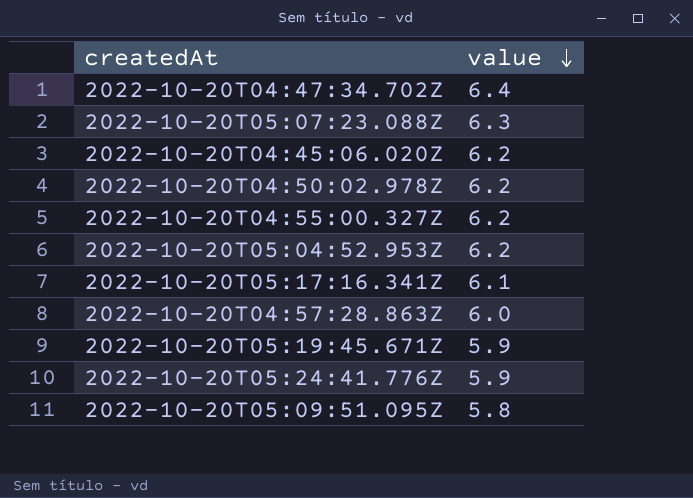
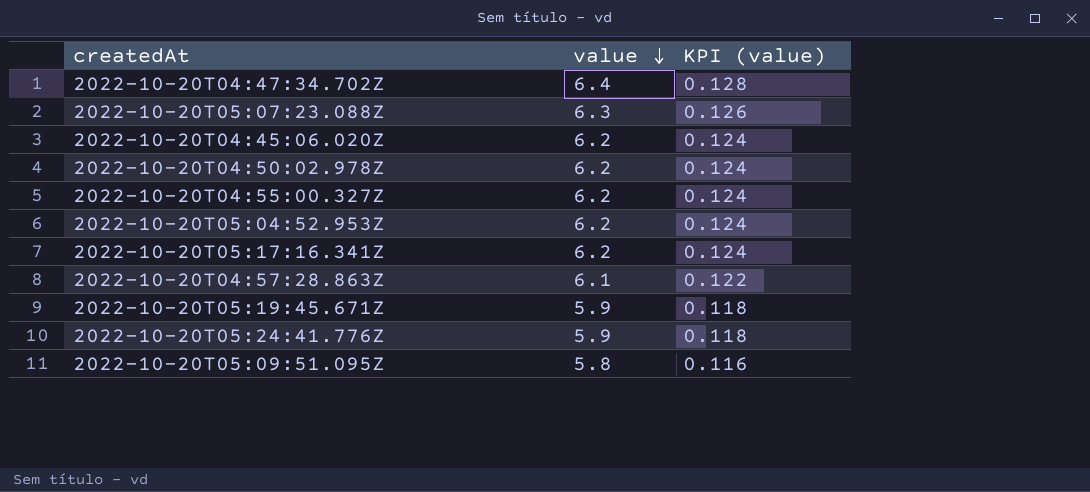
column KPI (value) | formula: none -> [value] * 0.02
2022-10-20T05:17:16.341Z | value: 6.1 -> 6.2
2022-10-20T04:57:28.863Z | value: 6.0 -> 6.1

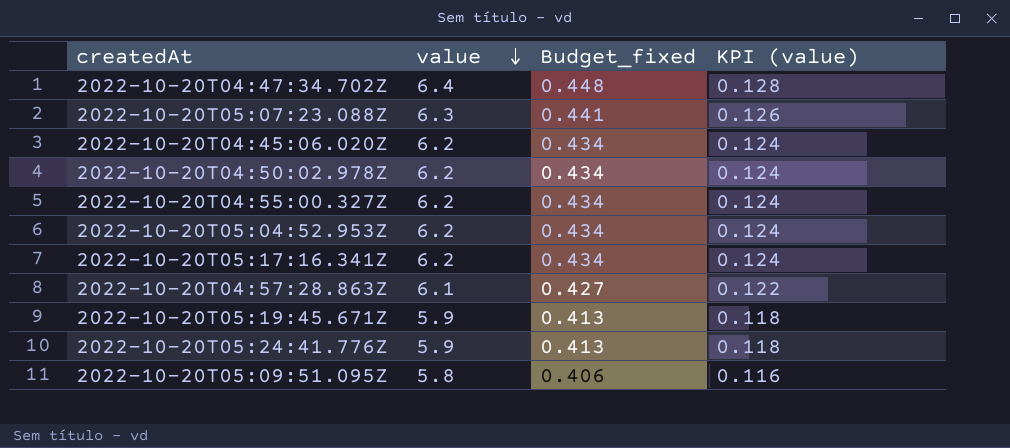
column Budget_fixed | formula: none -> [value] * 0.07

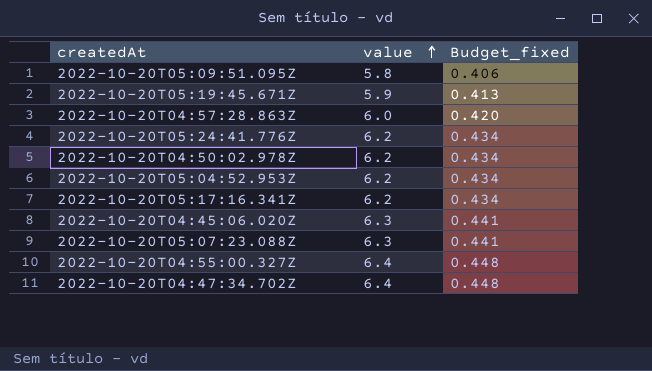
row order: value descending -> value ascending
column KPI (value) | formula: [value] * 0.02 -> none
2022-10-20T04:57:28.863Z | value: 6.1 -> 6.0
2022-10-20T04:57:28.863Z | Budget_fixed: 0.427 -> 0.420
2022-10-20T05:24:41.776Z | value: 5.9 -> 6.2
2022-10-20T05:24:41.776Z | Budget_fixed: 0.413 -> 0.434
2022-10-20T04:45:06.020Z | value: 6.2 -> 6.3
2022-10-20T04:45:06.020Z | Budget_fixed: 0.434 -> 0.441
2022-10-20T04:55:00.327Z | value: 6.2 -> 6.4
2022-10-20T04:55:00.327Z | Budget_fixed: 0.434 -> 0.448

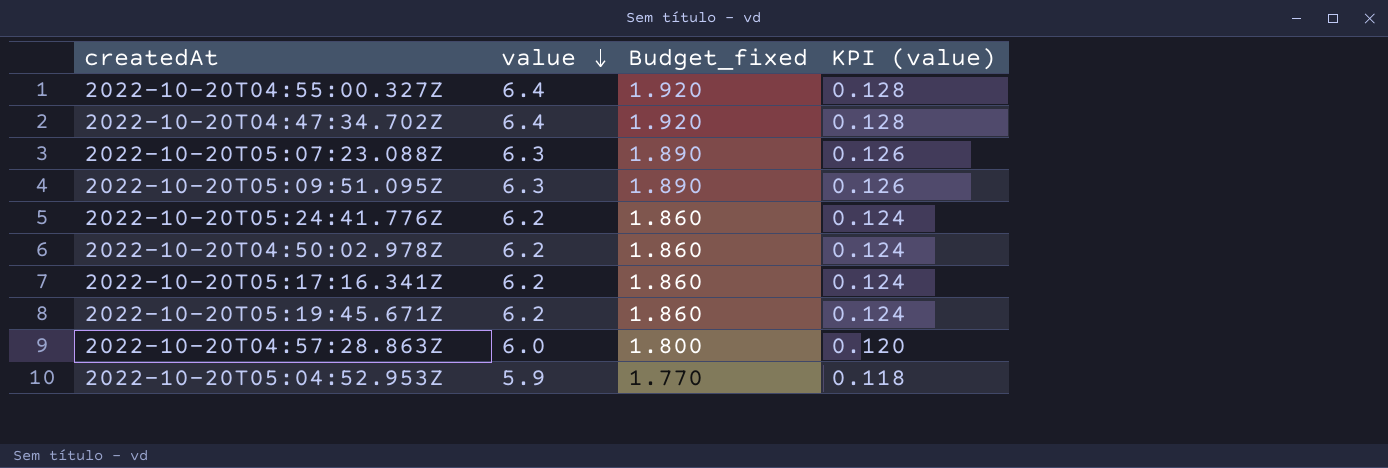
row order: value ascending -> value descending
column Budget_fixed | formula: [value] * 0.07 -> [value] * 0.3
column KPI (value) | formula: none -> [value] * 0.02
row 2022-10-20T04:45:06.020Z: 6.3 | 0.441 -> none
2022-10-20T05:09:51.095Z | value: 5.8 -> 6.3
2022-10-20T05:19:45.671Z | value: 5.9 -> 6.2
2022-10-20T05:04:52.953Z | value: 6.2 -> 5.9

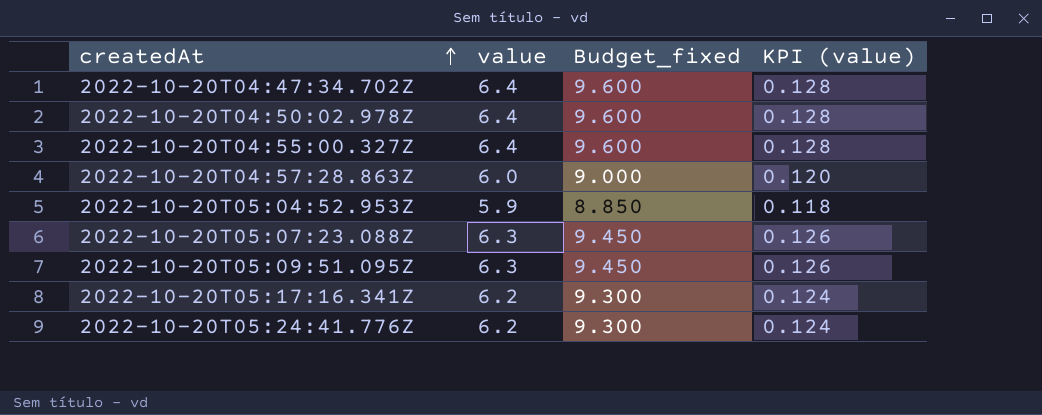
row order: value descending -> createdAt ascending
column Budget_fixed | formula: [value] * 0.3 -> [value] * 1.5
row 2022-10-20T05:19:45.671Z: 6.2 | 1.860 | 0.124 -> none
2022-10-20T04:50:02.978Z | value: 6.2 -> 6.4
2022-10-20T04:50:02.978Z | KPI (value): 0.124 -> 0.128

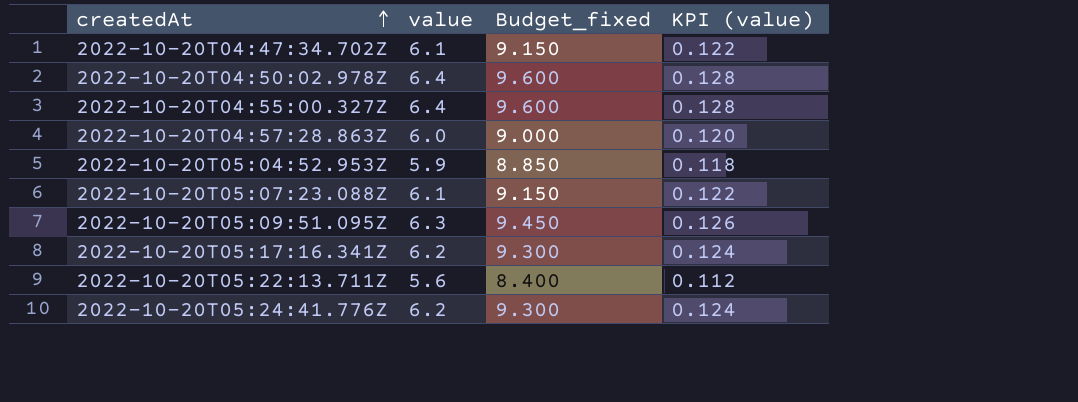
2022-10-20T04:47:34.702Z | value: 6.4 -> 6.1
2022-10-20T04:47:34.702Z | Budget_fixed: 9.600 -> 9.150
2022-10-20T04:47:34.702Z | KPI (value): 0.128 -> 0.122
2022-10-20T05:07:23.088Z | value: 6.3 -> 6.1
2022-10-20T05:07:23.088Z | Budget_fixed: 9.450 -> 9.150
2022-10-20T05:07:23.088Z | KPI (value): 0.126 -> 0.122
row 2022-10-20T05:22:13.711Z: none -> 5.6 | 8.400 | 0.112

